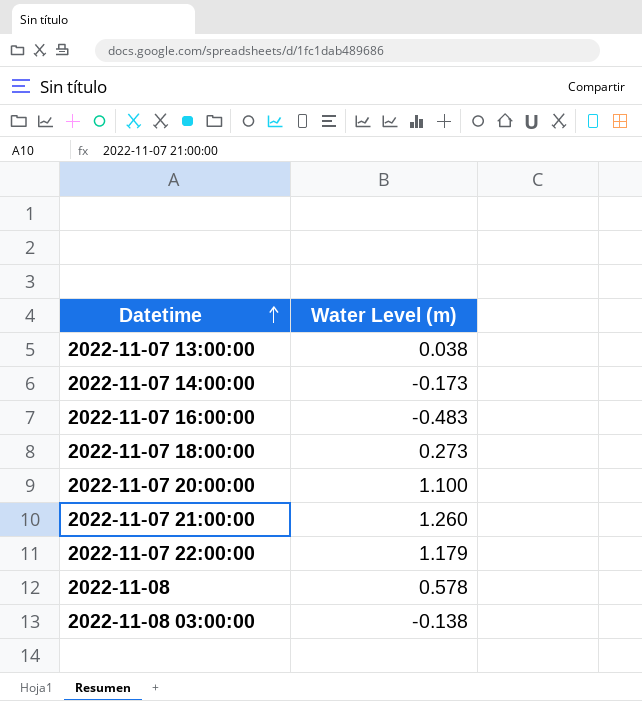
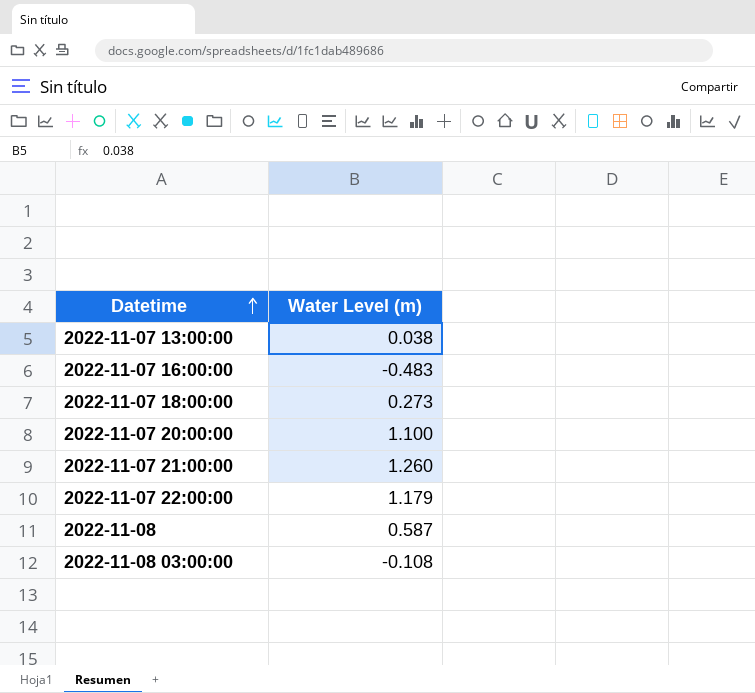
row 2022-11-07 14:00:00: -0.173 -> none
2022-11-08 | Water Level (m): 0.578 -> 0.587
2022-11-08 03:00:00 | Water Level (m): -0.138 -> -0.108

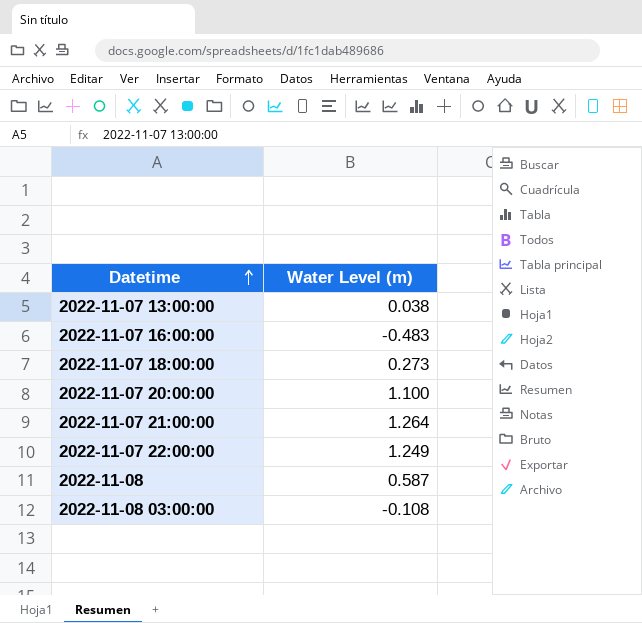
2022-11-07 21:00:00 | Water Level (m): 1.260 -> 1.264
2022-11-07 22:00:00 | Water Level (m): 1.179 -> 1.249

